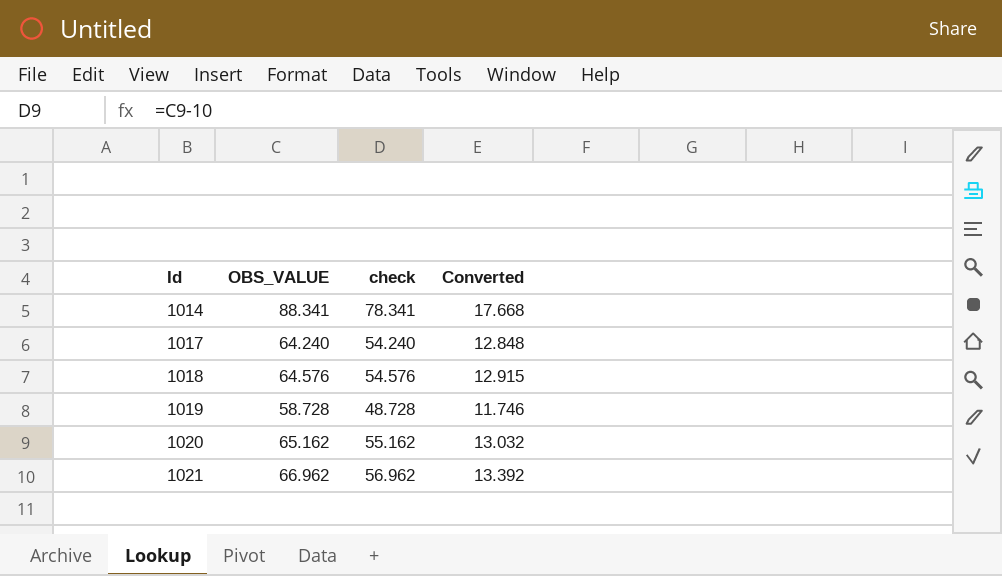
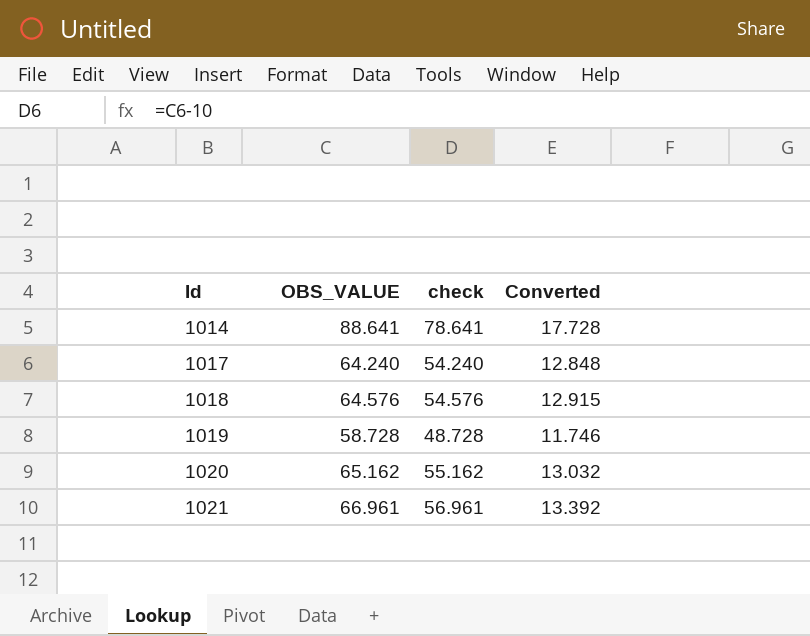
1014 | OBS_VALUE: 88.341 -> 88.641
1014 | check: 78.341 -> 78.641
1014 | Converted: 17.668 -> 17.728
1021 | OBS_VALUE: 66.962 -> 66.961
1021 | check: 56.962 -> 56.961

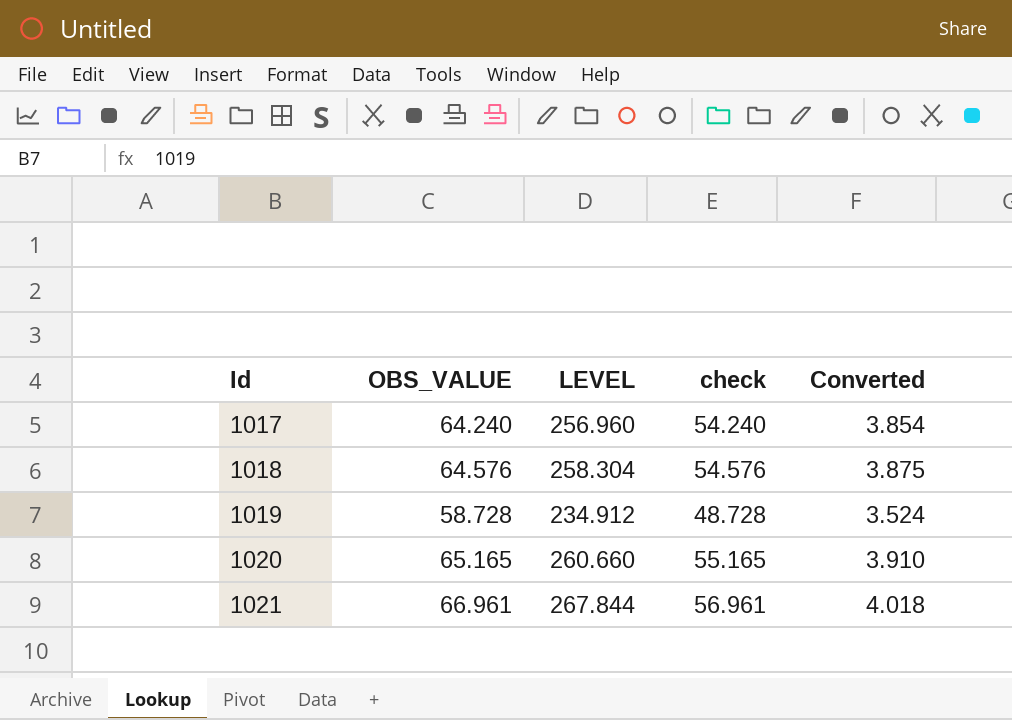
column LEVEL | formula: none -> [OBS_VALUE] * 4
column Converted | formula: [OBS_VALUE] * 0.2 -> [OBS_VALUE] * 0.06
row 1014: 88.641 | 78.641 | 17.728 -> none
1020 | OBS_VALUE: 65.162 -> 65.165
1020 | check: 55.162 -> 55.165

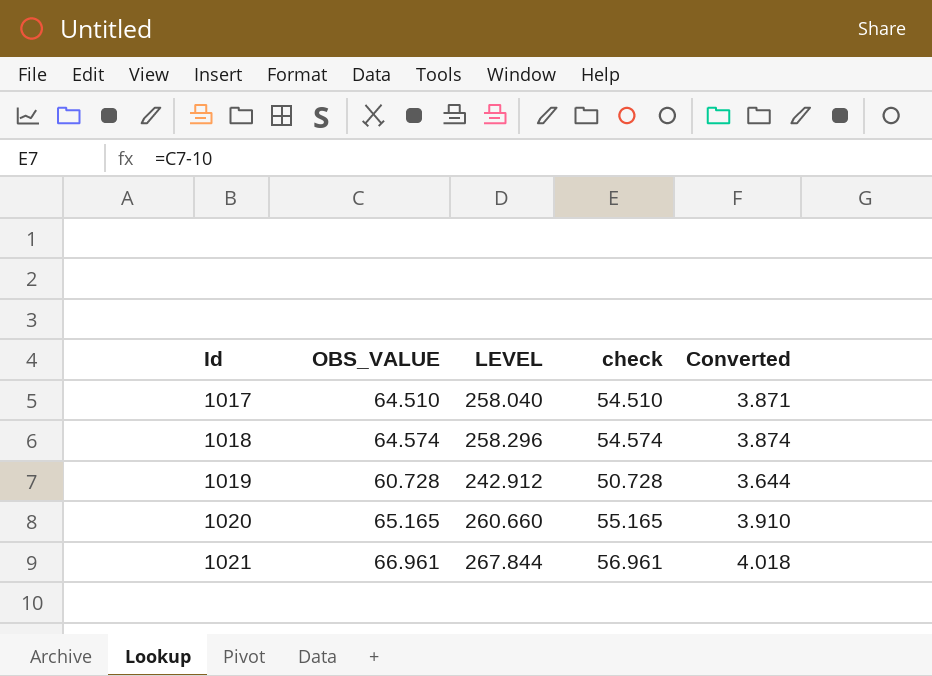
1017 | OBS_VALUE: 64.240 -> 64.510
1017 | LEVEL: 256.960 -> 258.040
1017 | check: 54.240 -> 54.510
1017 | Converted: 3.854 -> 3.871
1018 | OBS_VALUE: 64.576 -> 64.574
1018 | LEVEL: 258.304 -> 258.296
1018 | check: 54.576 -> 54.574
1018 | Converted: 3.875 -> 3.874
1019 | OBS_VALUE: 58.728 -> 60.728
1019 | LEVEL: 234.912 -> 242.912
1019 | check: 48.728 -> 50.728
1019 | Converted: 3.524 -> 3.644

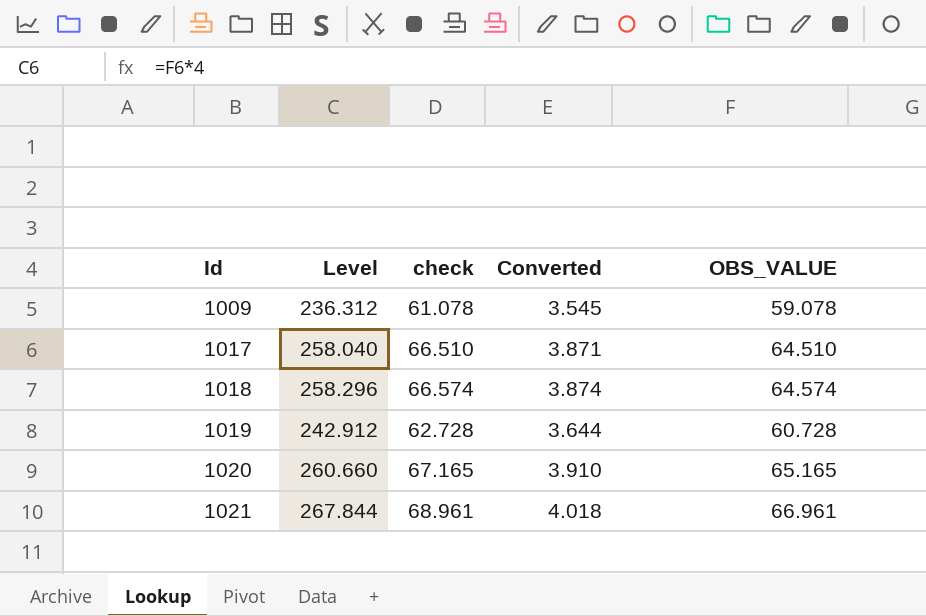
column name: LEVEL -> Level
column check | formula: [OBS_VALUE] - 10 -> [OBS_VALUE] + 2
column OBS_VALUE | position: 2 -> 5
row 1009: none -> 236.312 | 61.078 | 3.545 | 59.078

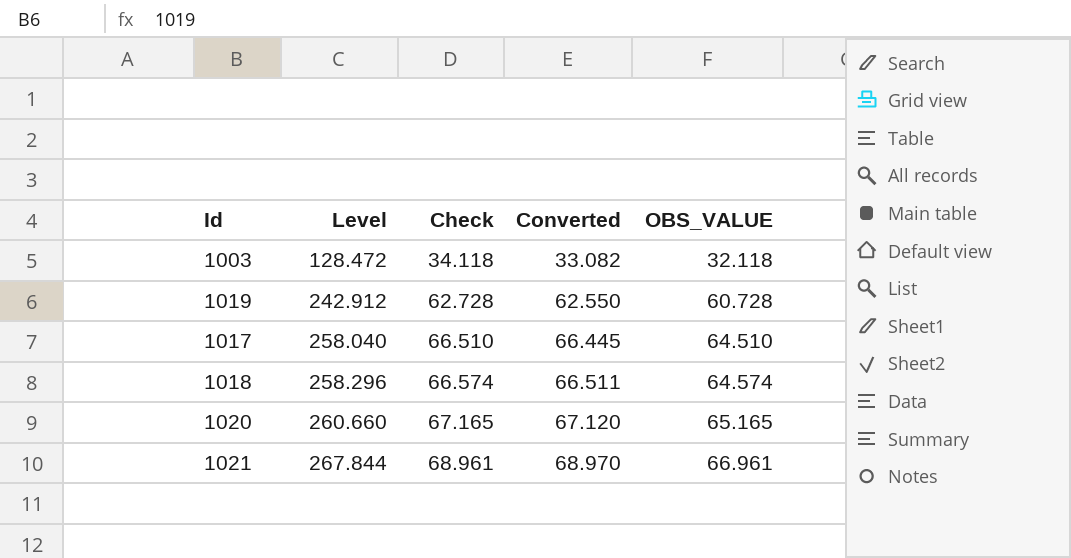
row order: Id ascending -> Level ascending
column name: check -> Check
column Converted | formula: [OBS_VALUE] * 0.06 -> [OBS_VALUE] * 1.03
row 1009: 236.312 | 61.078 | 3.545 | 59.078 -> none
row 1003: none -> 128.472 | 34.118 | 33.082 | 32.118

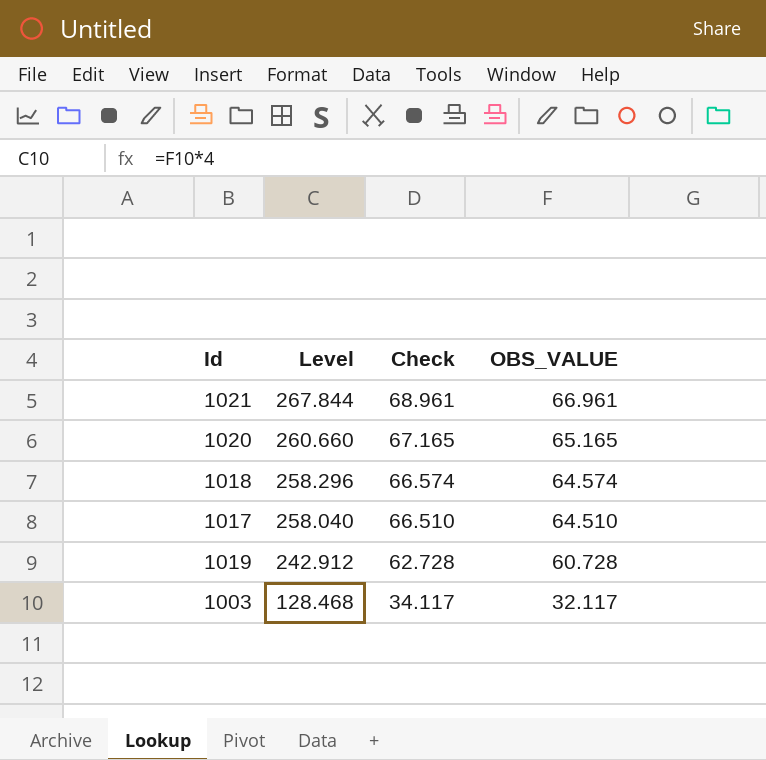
row order: Level ascending -> Level descending
column Converted | formula: [OBS_VALUE] * 1.03 -> none
1003 | Level: 128.472 -> 128.468
1003 | Check: 34.118 -> 34.117
1003 | OBS_VALUE: 32.118 -> 32.117

